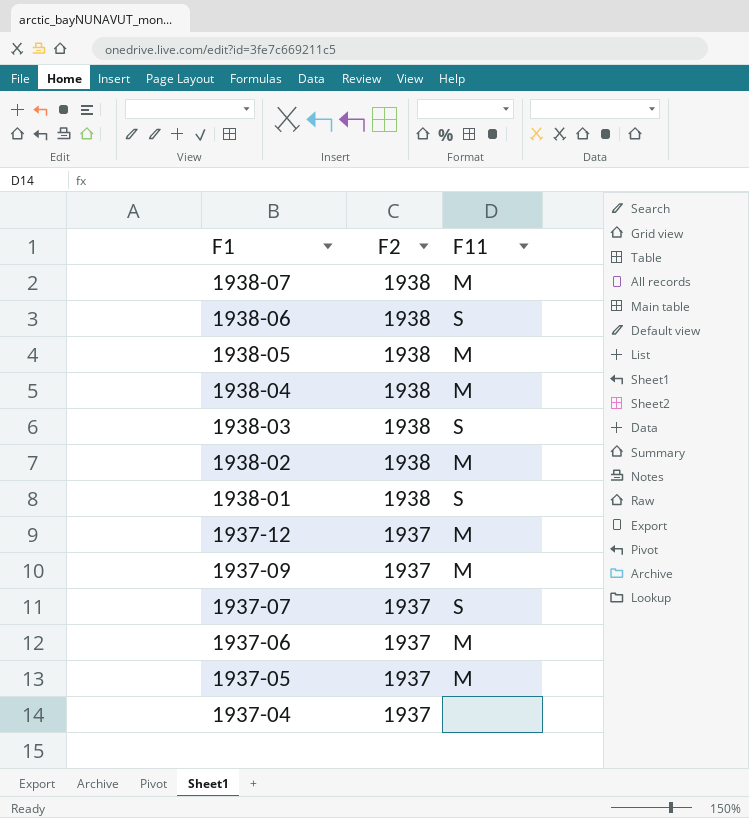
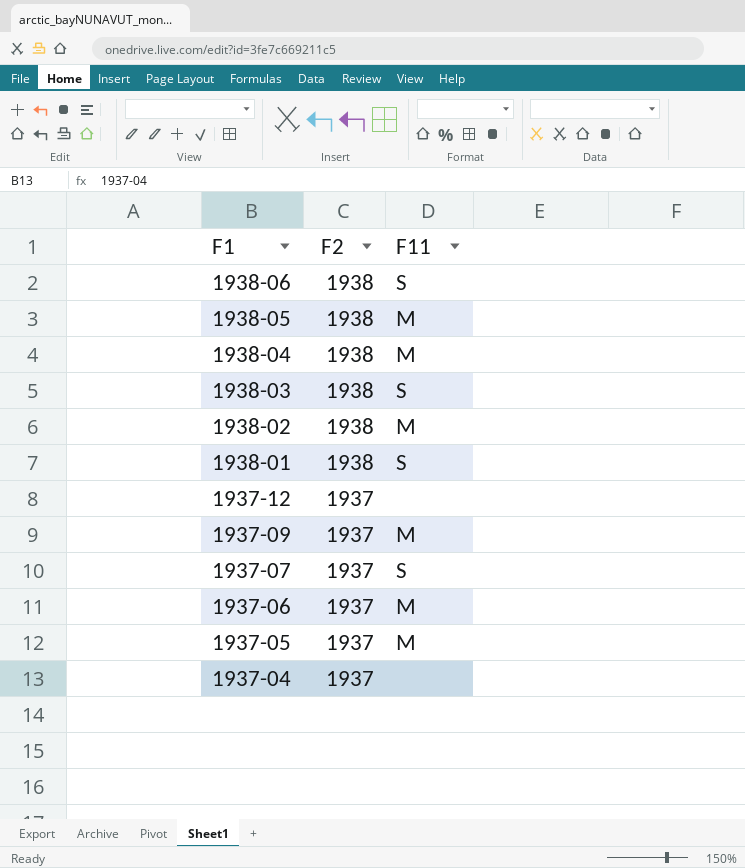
row 1938-07: 1938 | M -> none
1937-12 | F11: M -> none

